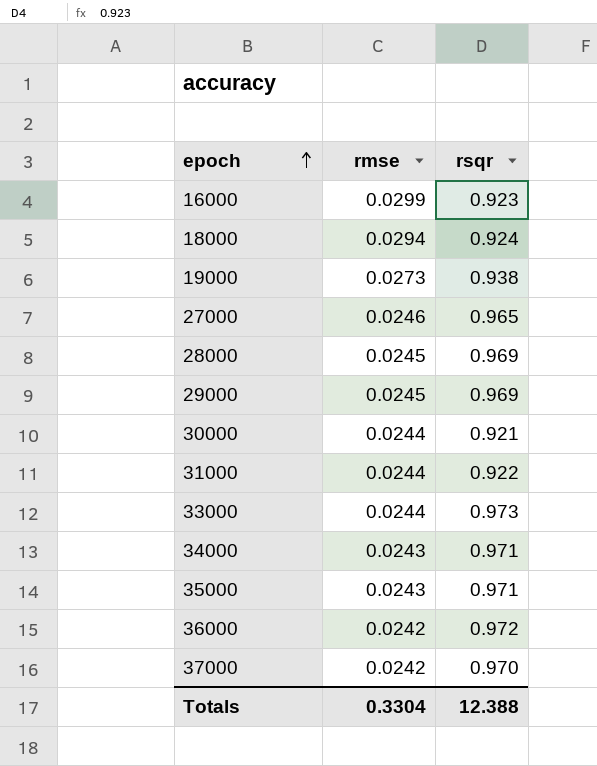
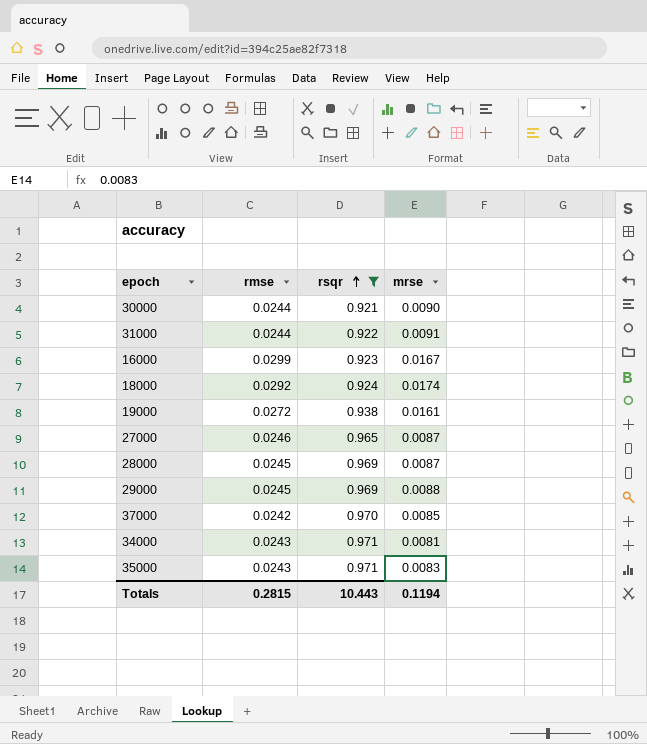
filter: none -> rsqr <= 0.971
row order: epoch ascending -> rsqr ascending
column mrse | position: none -> 4
18000 | rmse: 0.0294 -> 0.0292
19000 | rmse: 0.0273 -> 0.0272
Totals | rmse: 0.3304 -> 0.2815
Totals | rsqr: 12.388 -> 10.443

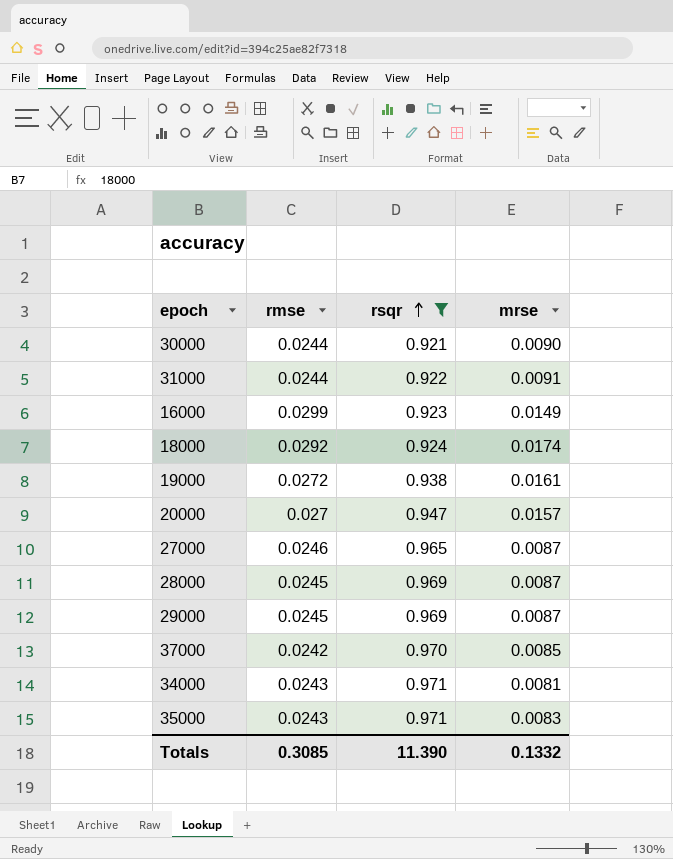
16000 | mrse: 0.0167 -> 0.0149
row 20000: none -> 0.027 | 0.947 | 0.0157
29000 | mrse: 0.0088 -> 0.0087
Totals | rmse: 0.2815 -> 0.3085
Totals | rsqr: 10.443 -> 11.390
Totals | mrse: 0.1194 -> 0.1332

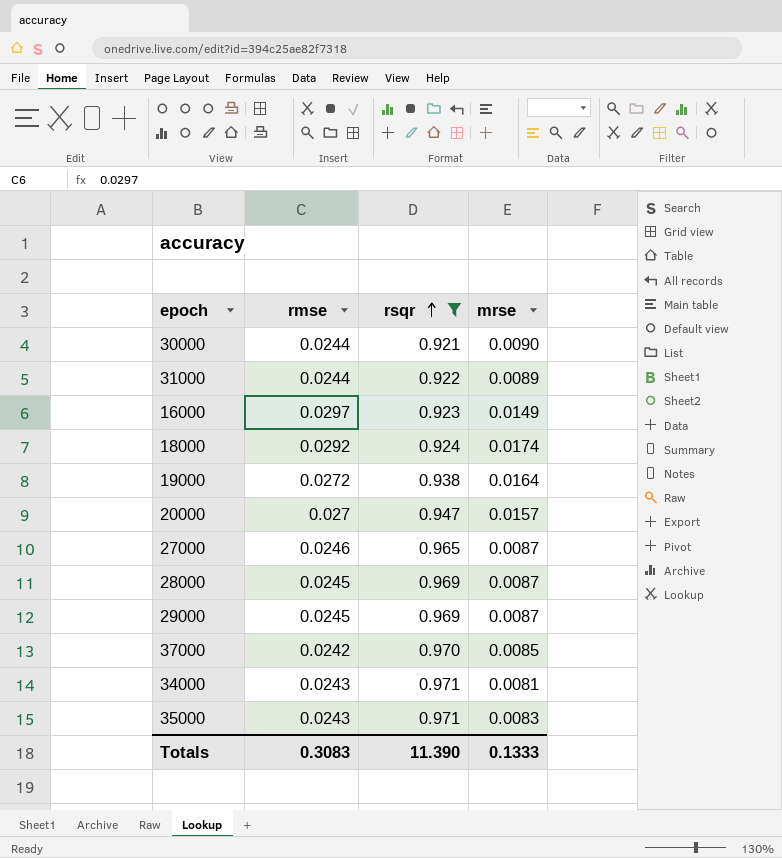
31000 | mrse: 0.0091 -> 0.0089
16000 | rmse: 0.0299 -> 0.0297
19000 | mrse: 0.0161 -> 0.0164
Totals | rmse: 0.3085 -> 0.3083
Totals | mrse: 0.1332 -> 0.1333

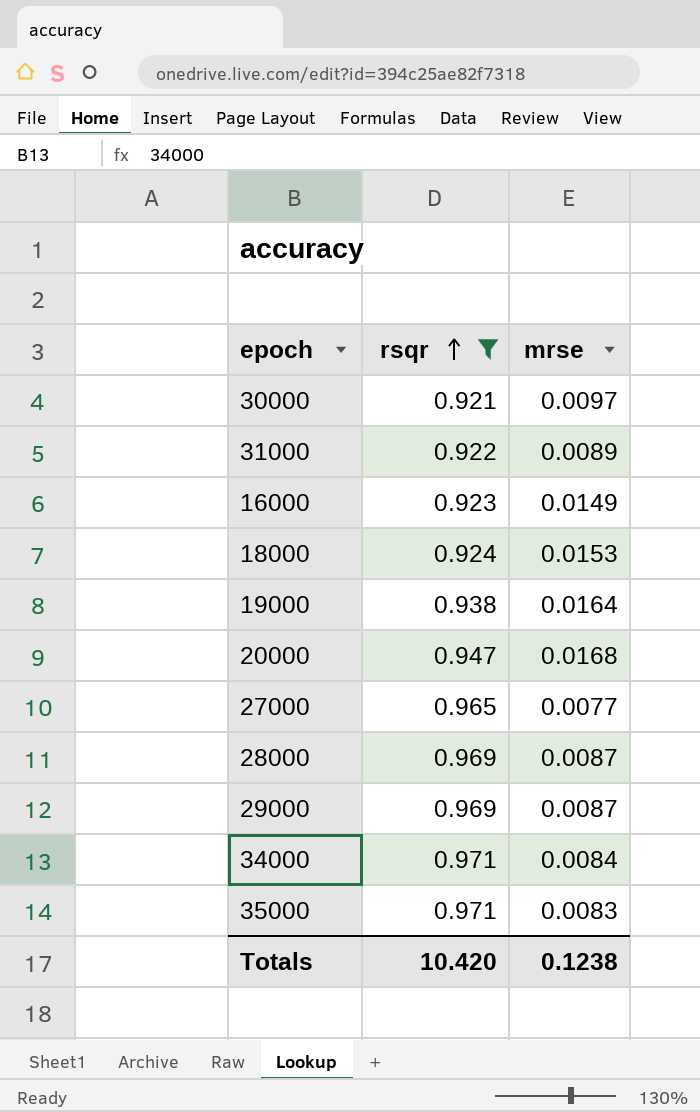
column rmse | position: 2 -> none
row 37000: 0.0242 | 0.970 | 0.0085 -> none
30000 | mrse: 0.0090 -> 0.0097
18000 | mrse: 0.0174 -> 0.0153
20000 | mrse: 0.0157 -> 0.0168
27000 | mrse: 0.0087 -> 0.0077
34000 | mrse: 0.0081 -> 0.0084
Totals | rsqr: 11.390 -> 10.420
Totals | mrse: 0.1333 -> 0.1238

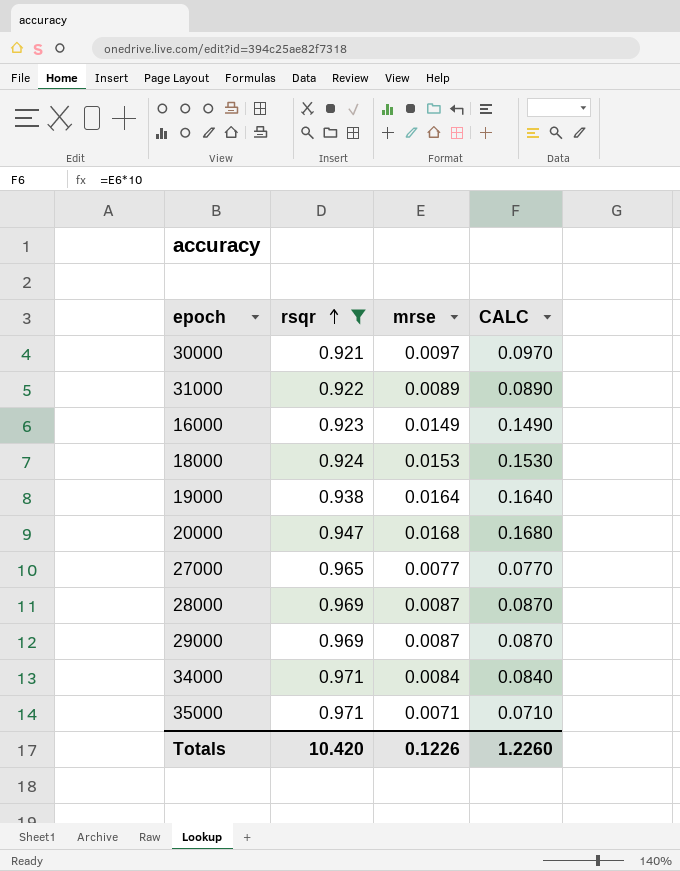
column CALC | formula: none -> [mrse] * 10
35000 | mrse: 0.0083 -> 0.0071
Totals | mrse: 0.1238 -> 0.1226

